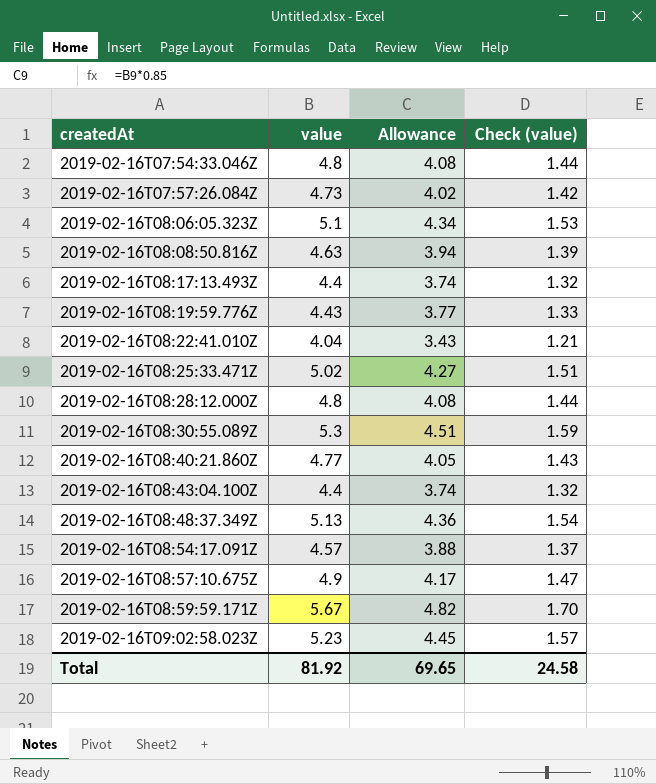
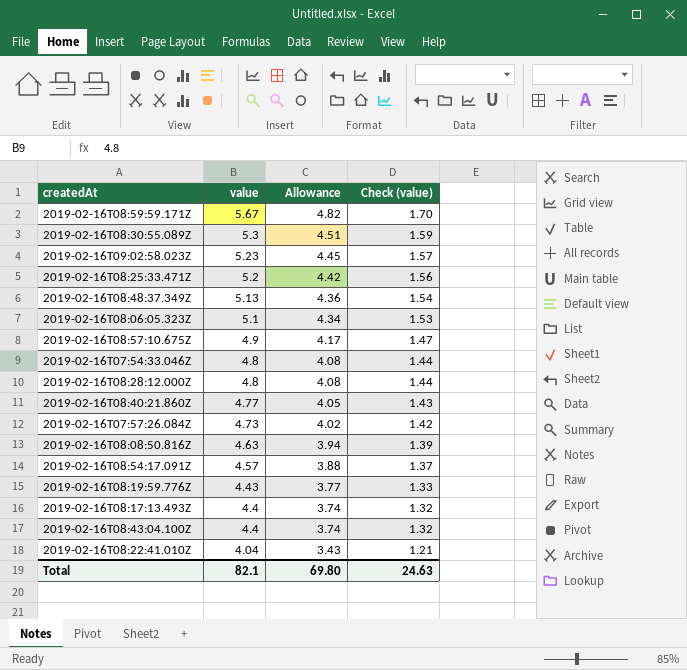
row order: createdAt ascending -> value descending
2019-02-16T08:25:33.471Z | value: 5.02 -> 5.2
2019-02-16T08:25:33.471Z | Allowance: 4.27 -> 4.42
2019-02-16T08:25:33.471Z | Check (value): 1.51 -> 1.56
Total | value: 81.92 -> 82.1
Total | Allowance: 69.65 -> 69.80
Total | Check (value): 24.58 -> 24.63

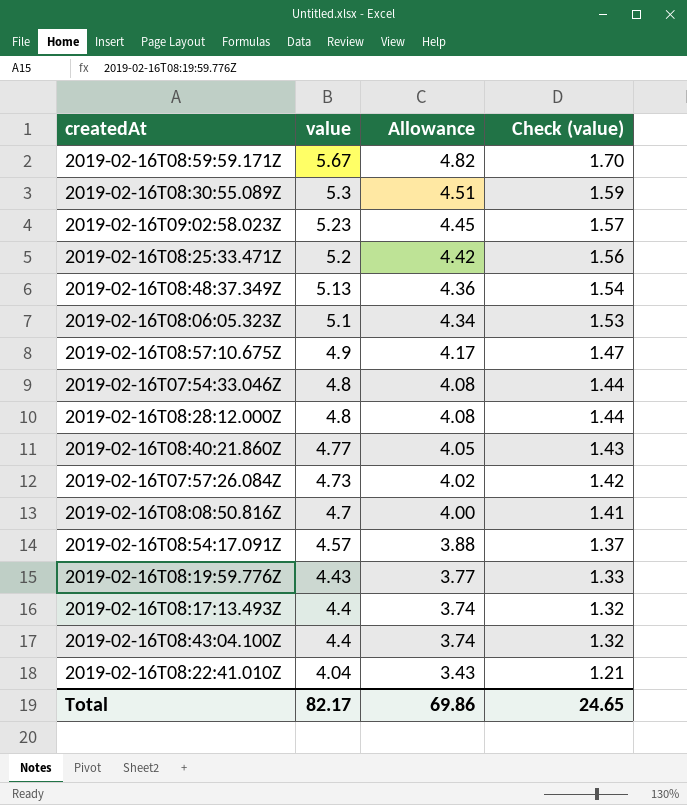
2019-02-16T08:08:50.816Z | value: 4.63 -> 4.7
2019-02-16T08:08:50.816Z | Allowance: 3.94 -> 4.00
2019-02-16T08:08:50.816Z | Check (value): 1.39 -> 1.41
Total | value: 82.1 -> 82.17
Total | Allowance: 69.80 -> 69.86
Total | Check (value): 24.63 -> 24.65

